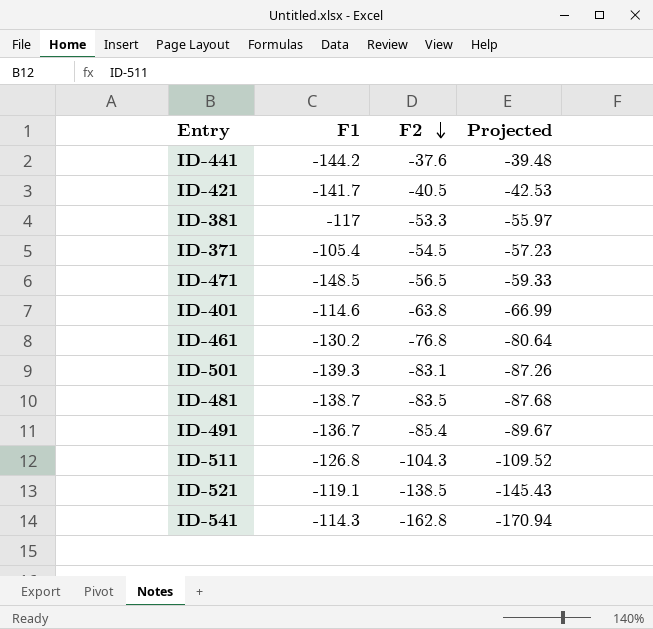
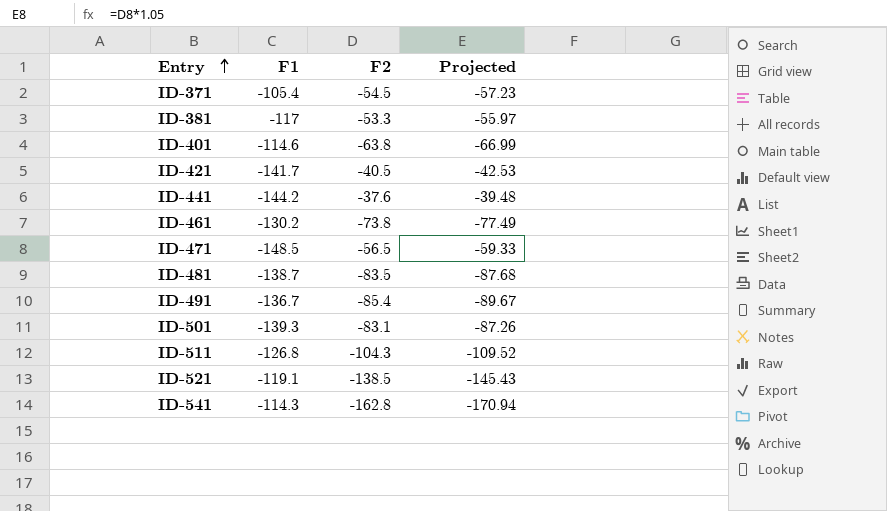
row order: F2 descending -> Entry ascending
ID-461 | F2: -76.8 -> -73.8
ID-461 | Projected: -80.64 -> -77.49

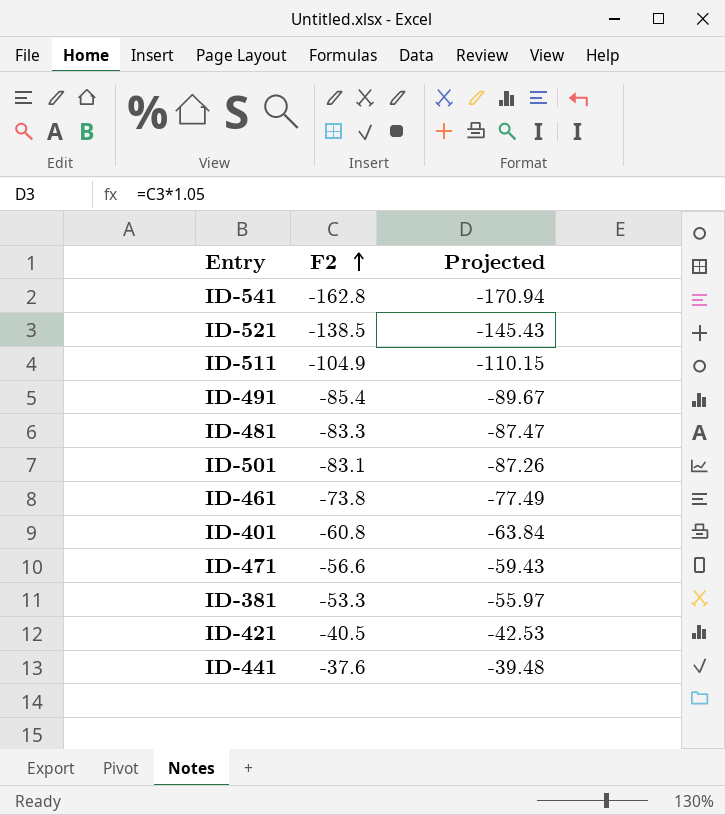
row order: Entry ascending -> F2 ascending
column F1 | position: 2 -> none
row ID-371: -105.4 | -54.5 | -57.23 -> none
ID-511 | F2: -104.3 -> -104.9
ID-511 | Projected: -109.52 -> -110.15
ID-481 | F2: -83.5 -> -83.3
ID-481 | Projected: -87.68 -> -87.47
ID-401 | F2: -63.8 -> -60.8
ID-401 | Projected: -66.99 -> -63.84
ID-471 | F2: -56.5 -> -56.6
ID-471 | Projected: -59.33 -> -59.43

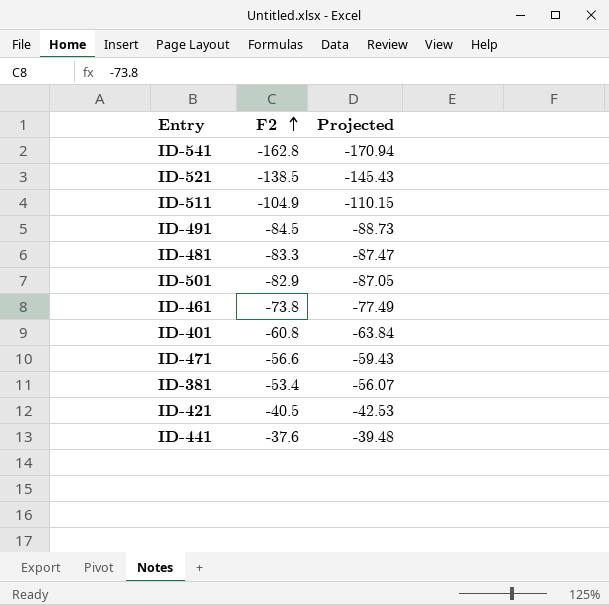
ID-491 | F2: -85.4 -> -84.5
ID-491 | Projected: -89.67 -> -88.73
ID-501 | F2: -83.1 -> -82.9
ID-501 | Projected: -87.26 -> -87.05
ID-381 | F2: -53.3 -> -53.4
ID-381 | Projected: -55.97 -> -56.07

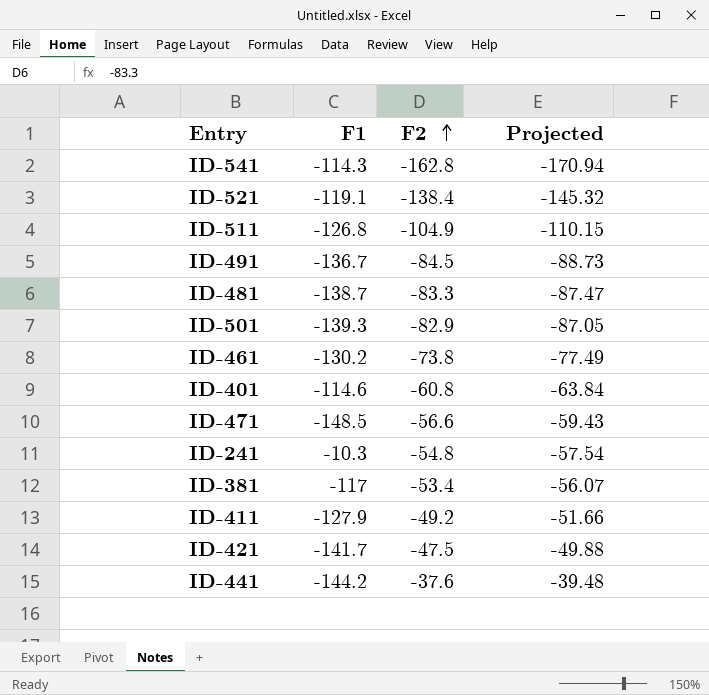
column F1 | position: none -> 2
ID-521 | F2: -138.5 -> -138.4
ID-521 | Projected: -145.43 -> -145.32
row ID-241: none -> -10.3 | -54.8 | -57.54
row ID-411: none -> -127.9 | -49.2 | -51.66
ID-421 | F2: -40.5 -> -47.5
ID-421 | Projected: -42.53 -> -49.88

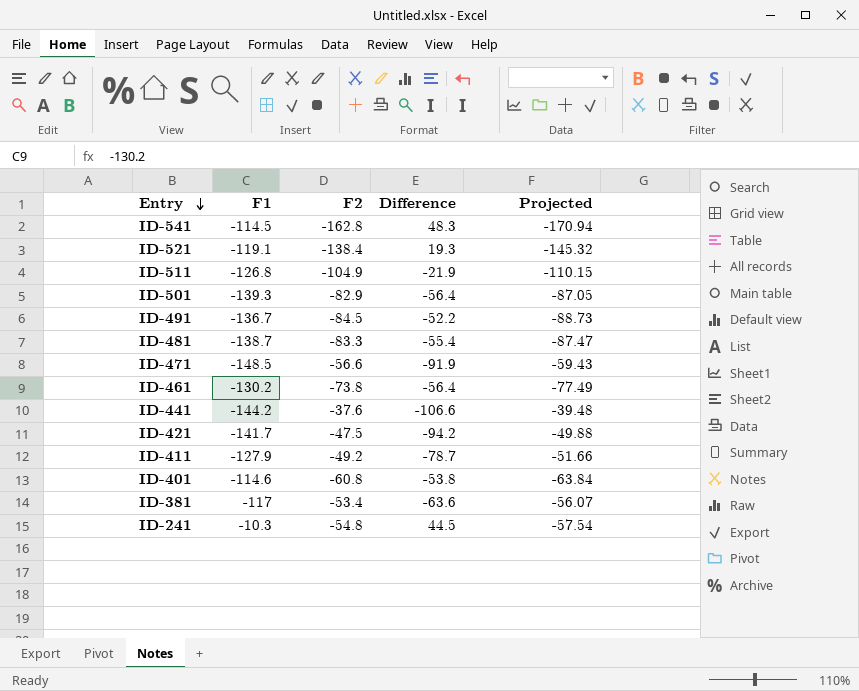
row order: F2 ascending -> Entry descending
column Difference | formula: none -> [F1] - [F2]
ID-541 | F1: -114.3 -> -114.5

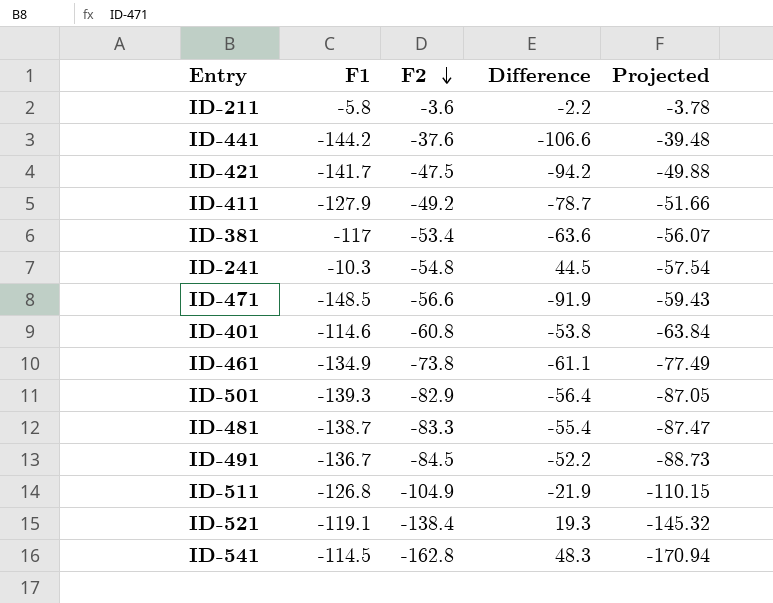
row order: Entry descending -> F2 descending
row ID-211: none -> -5.8 | -3.6 | -2.2 | -3.78
ID-461 | F1: -130.2 -> -134.9
ID-461 | Difference: -56.4 -> -61.1

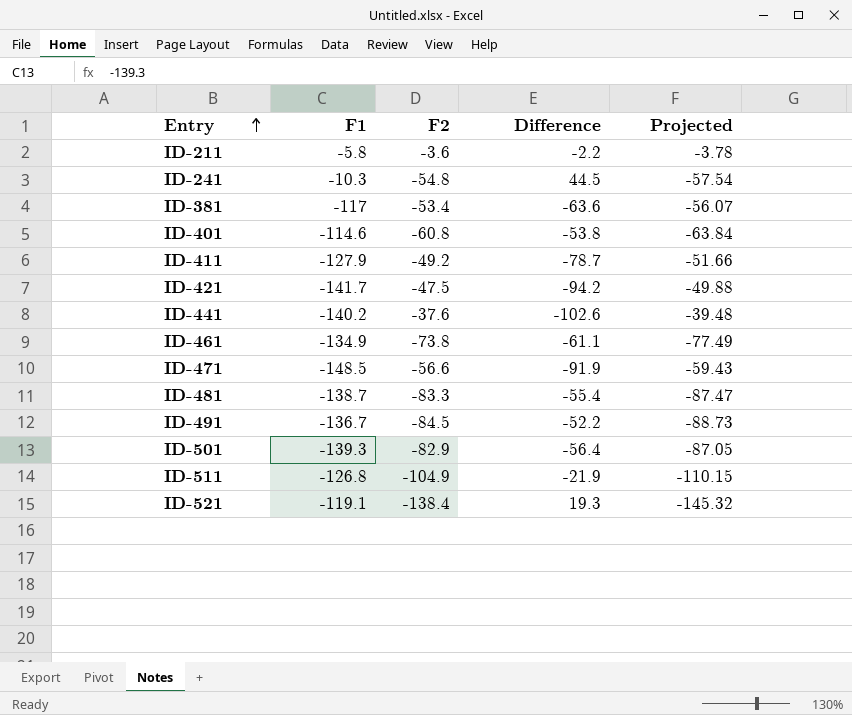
row order: F2 descending -> Entry ascending
row ID-541: -114.5 | -162.8 | 48.3 | -170.94 -> none
ID-441 | F1: -144.2 -> -140.2
ID-441 | Difference: -106.6 -> -102.6

